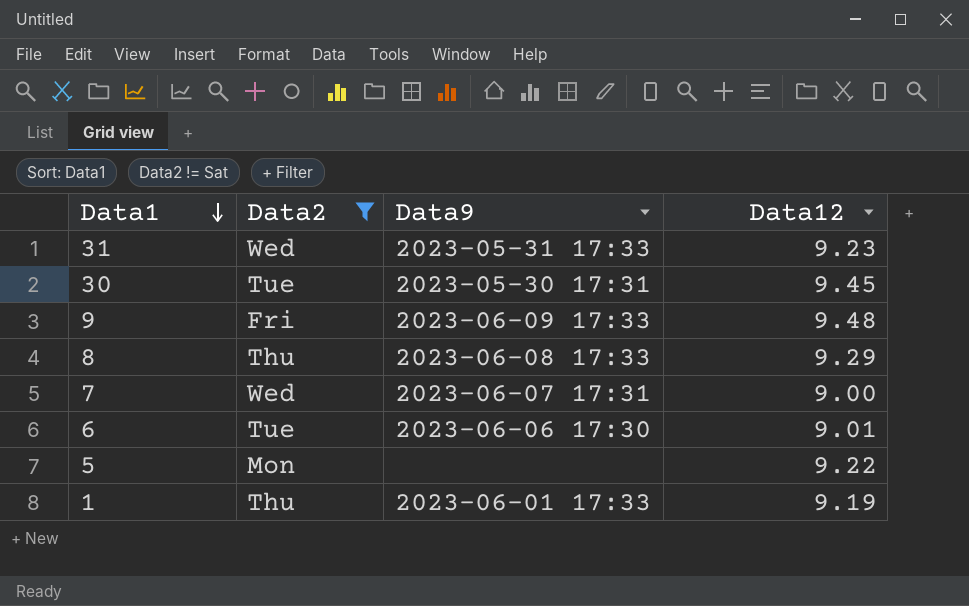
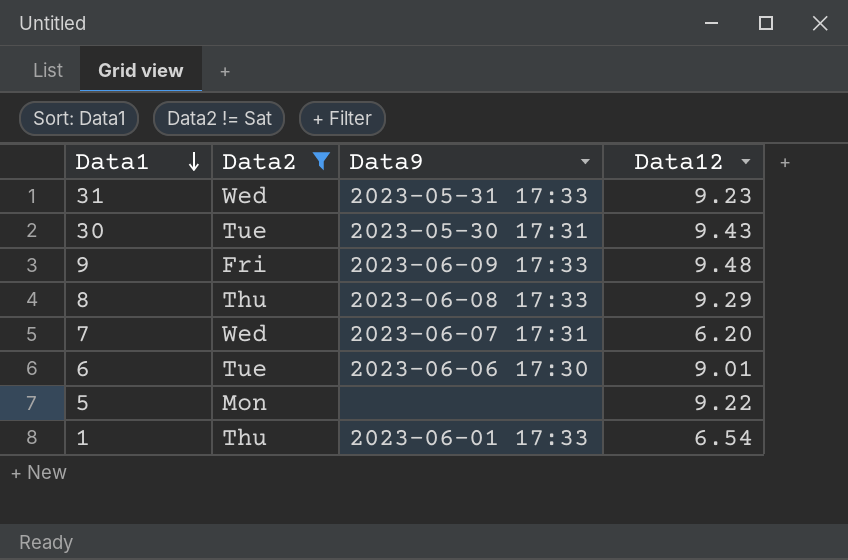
30 | Data12: 9.45 -> 9.43
7 | Data12: 9.00 -> 6.20
1 | Data12: 9.19 -> 6.54

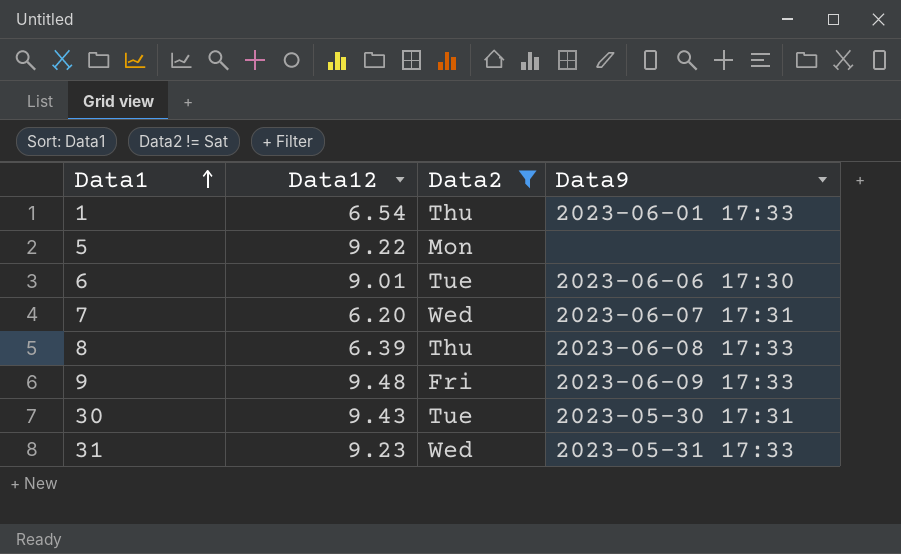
row order: Data1 descending -> Data1 ascending
column Data12 | position: 4 -> 2
8 | Data12: 9.29 -> 6.39

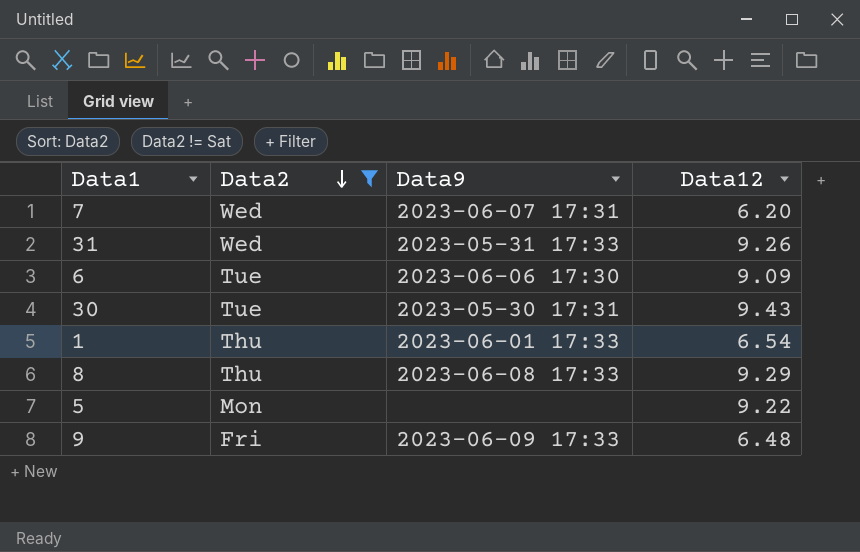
row order: Data1 ascending -> Data2 descending
column Data12 | position: 2 -> 4
31 | Data12: 9.23 -> 9.26
6 | Data12: 9.01 -> 9.09
8 | Data12: 6.39 -> 9.29
9 | Data12: 9.48 -> 6.48

